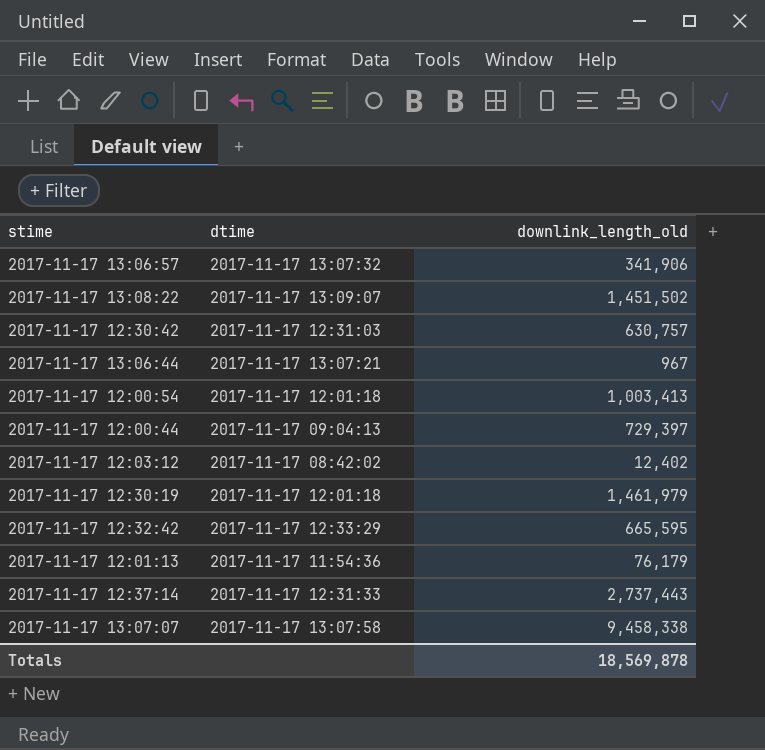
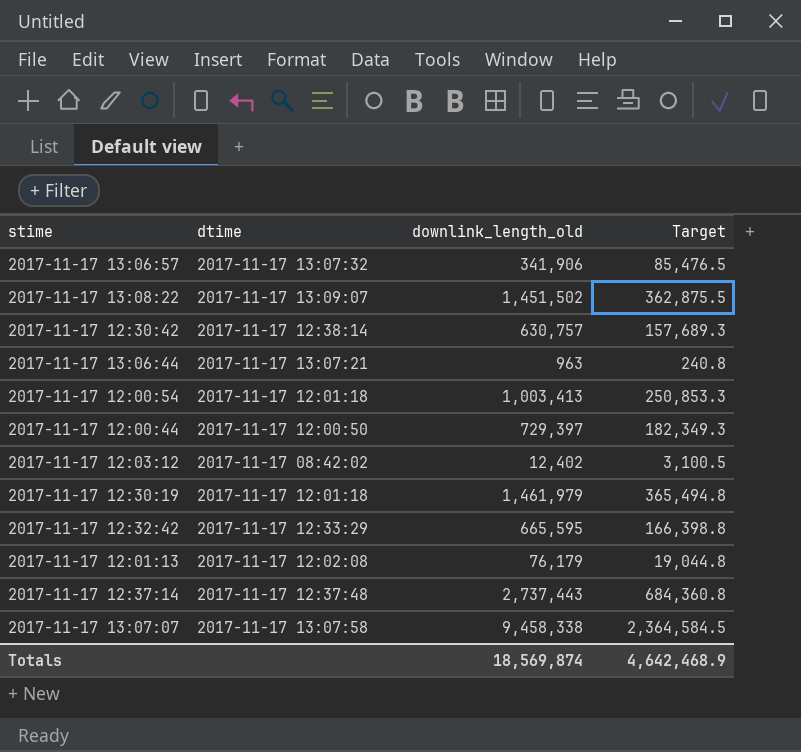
column Target | formula: none -> [downlink_length_old] * 0.25
2017-11-17 12:30:42 | dtime: 2017-11-17 12:31:03 -> 2017-11-17 12:38:14
2017-11-17 13:06:44 | downlink_length_old: 967 -> 963
2017-11-17 12:00:44 | dtime: 2017-11-17 09:04:13 -> 2017-11-17 12:00:50
2017-11-17 12:01:13 | dtime: 2017-11-17 11:54:36 -> 2017-11-17 12:02:08
2017-11-17 12:37:14 | dtime: 2017-11-17 12:31:33 -> 2017-11-17 12:37:48
Totals | downlink_length_old: 18,569,878 -> 18,569,874

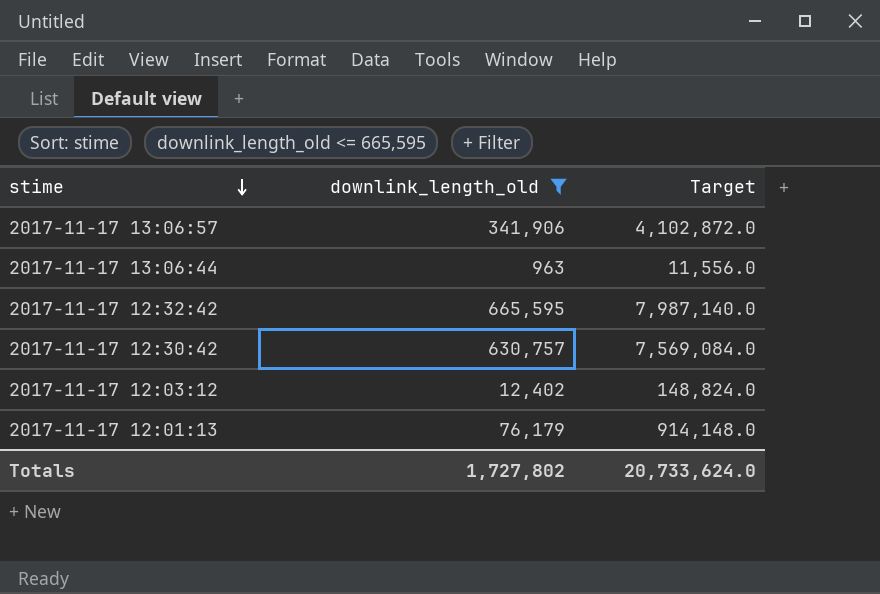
filter: none -> downlink_length_old <= 665,595
row order: none -> stime descending
column dtime | position: 2 -> none
column Target | formula: [downlink_length_old] * 0.25 -> [downlink_length_old] * 12
Totals | downlink_length_old: 18,569,874 -> 1,727,802
Totals | Target: 4,642,468.9 -> 20,733,624.0

